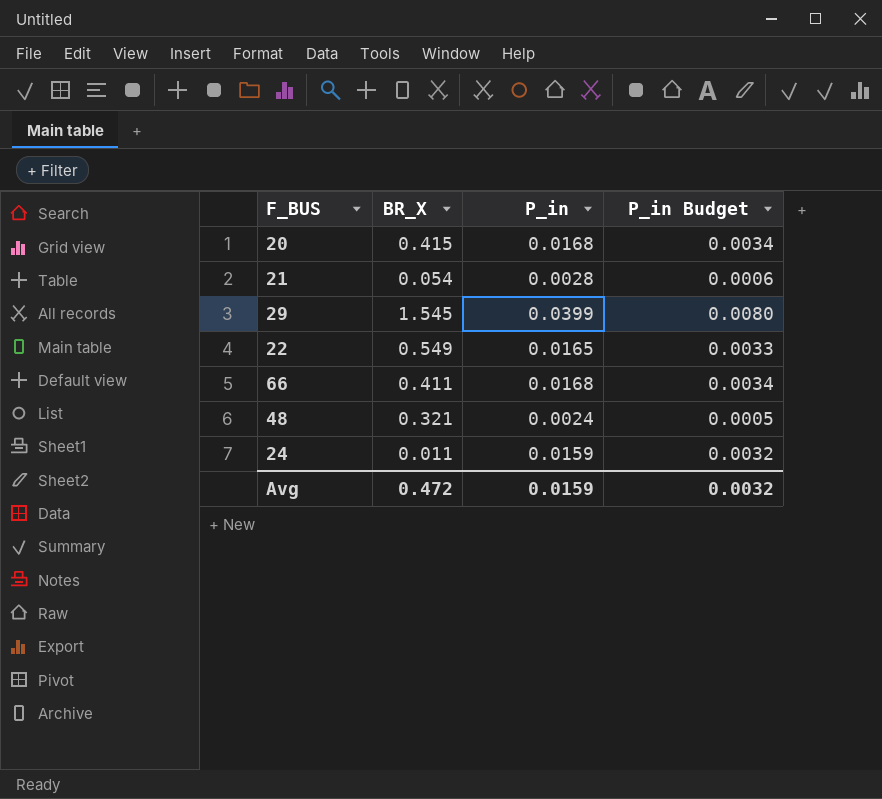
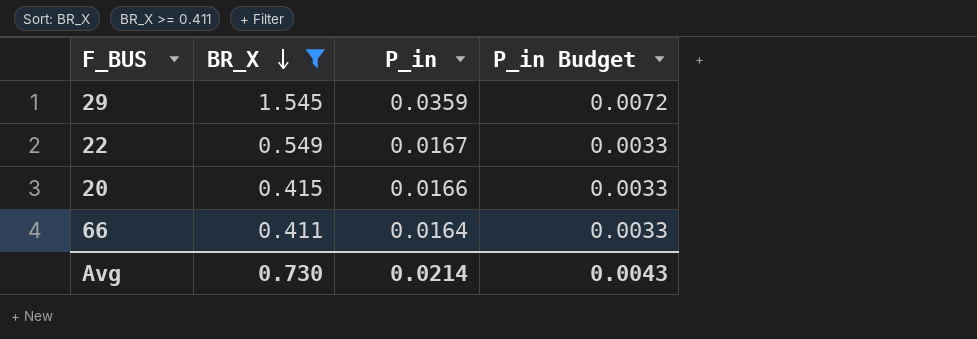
filter: none -> BR_X >= 0.411
row order: none -> BR_X descending
29 | P_in: 0.0399 -> 0.0359
29 | P_in Budget: 0.0080 -> 0.0072
22 | P_in: 0.0165 -> 0.0167
20 | P_in: 0.0168 -> 0.0166
20 | P_in Budget: 0.0034 -> 0.0033
66 | P_in: 0.0168 -> 0.0164
66 | P_in Budget: 0.0034 -> 0.0033
Avg | BR_X: 0.472 -> 0.730
Avg | P_in: 0.0159 -> 0.0214
Avg | P_in Budget: 0.0032 -> 0.0043

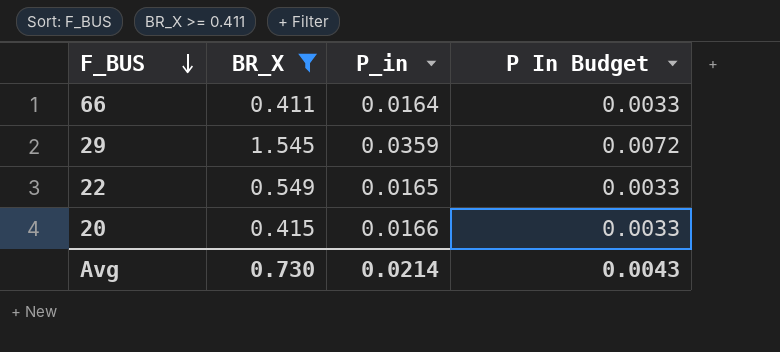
row order: BR_X descending -> F_BUS descending
column name: P_in Budget -> P In Budget
22 | P_in: 0.0167 -> 0.0165

